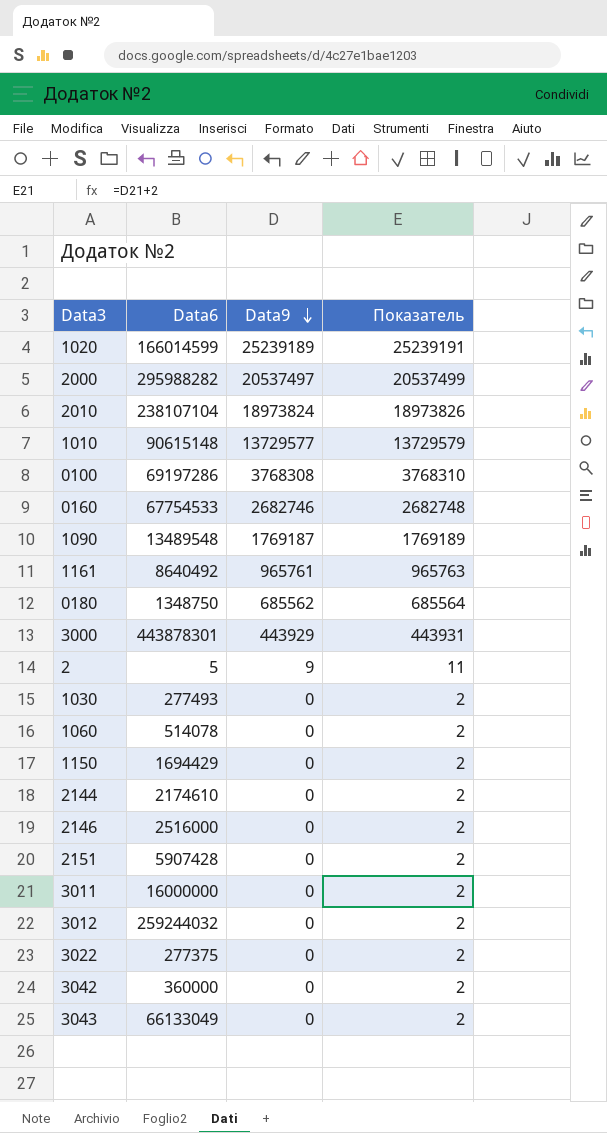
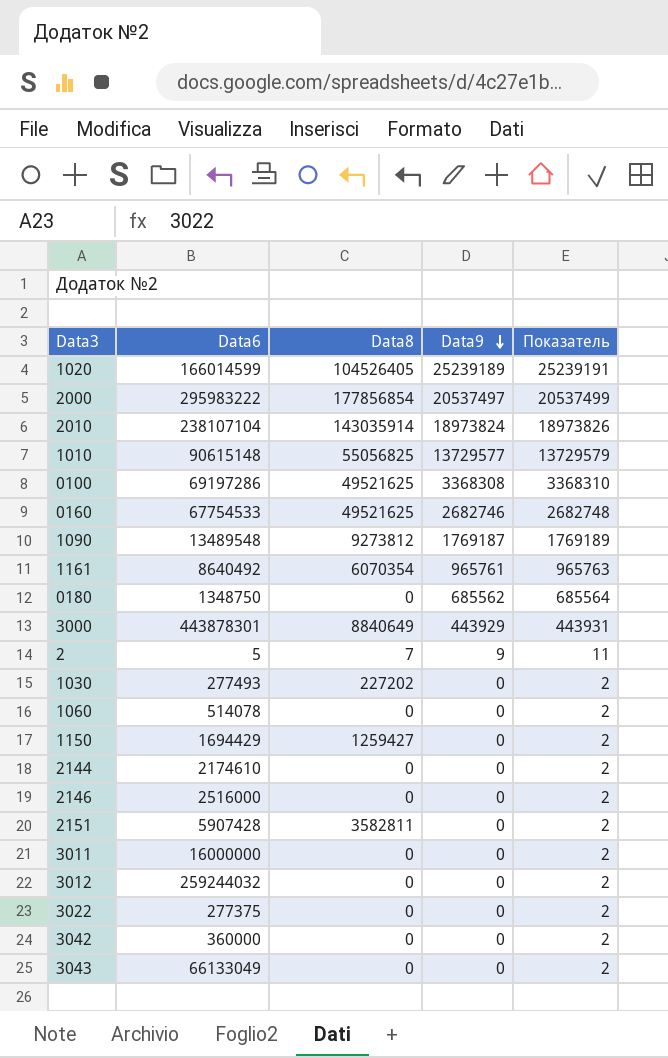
column Data8 | position: none -> 3
2000 | Data6: 295988282 -> 295983222
0100 | Data9: 3768308 -> 3368308
0100 | Показатель: 3768310 -> 3368310

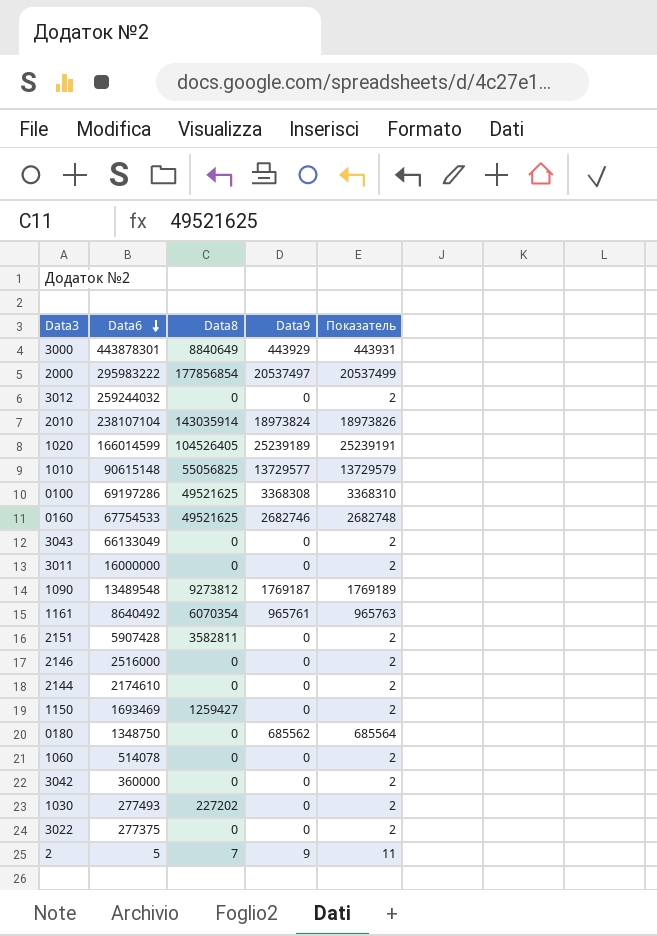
row order: Data9 descending -> Data6 descending
1150 | Data6: 1694429 -> 1693469

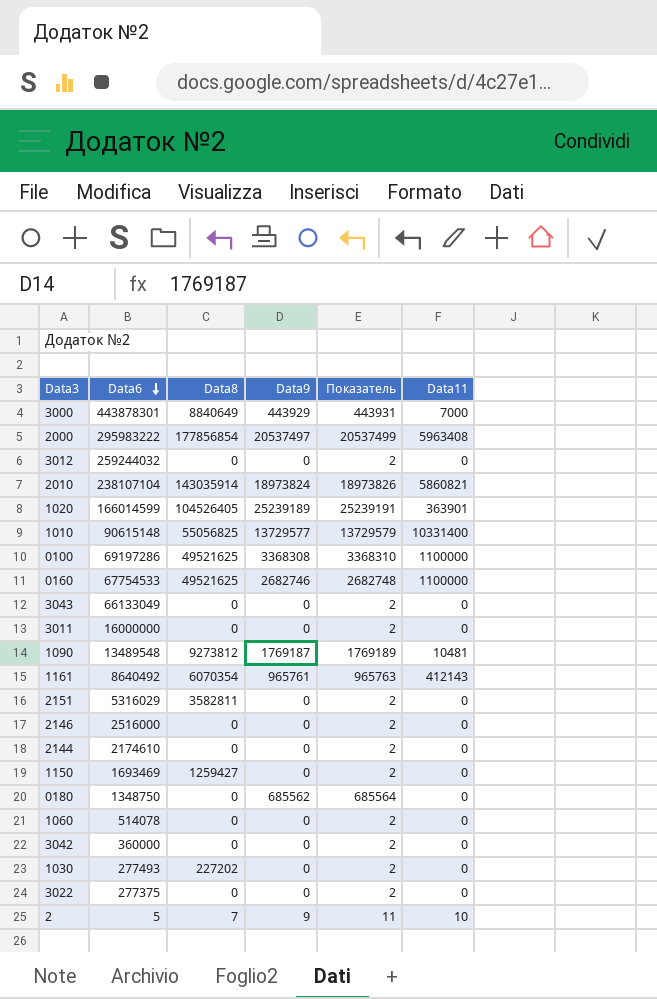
column Data11 | position: none -> 6
2151 | Data6: 5907428 -> 5316029

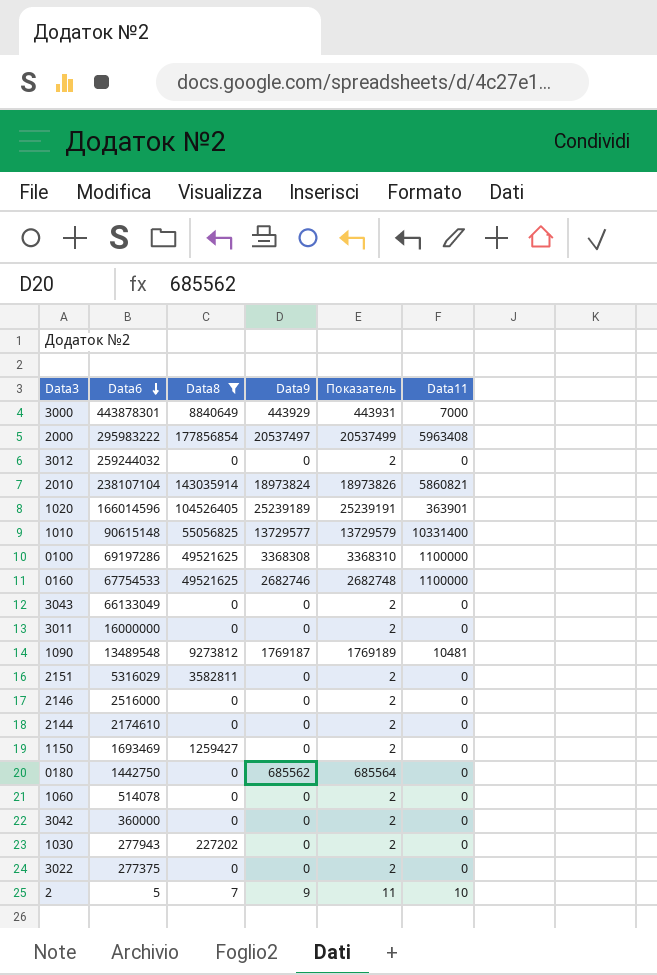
filter: none -> Data8 != 6070354
1020 | Data6: 166014599 -> 166014596
0180 | Data6: 1348750 -> 1442750
1030 | Data6: 277493 -> 277943

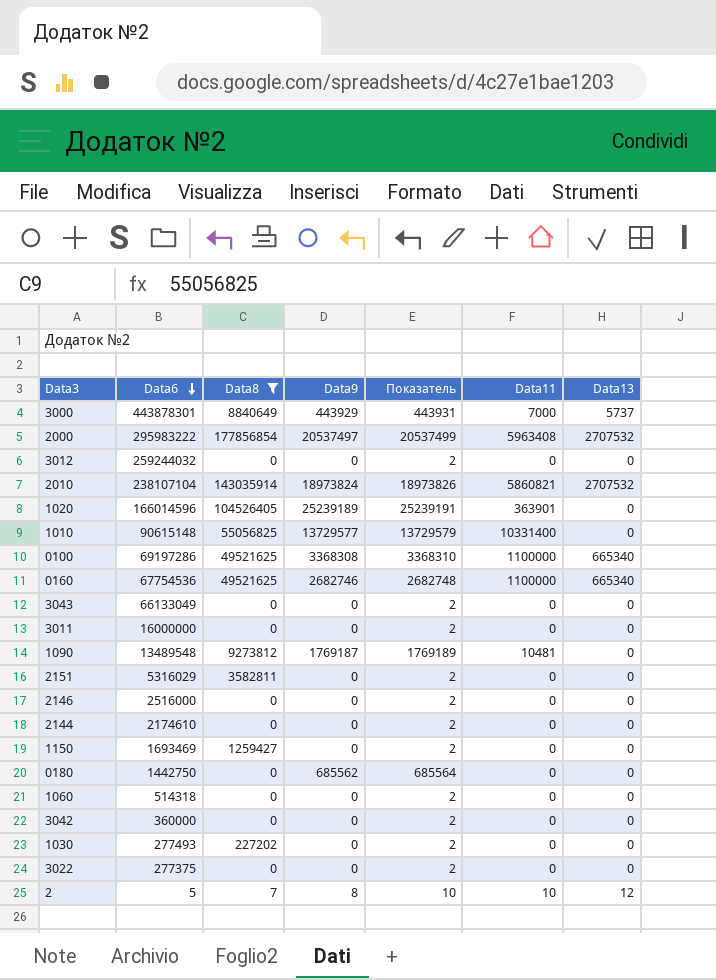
column Data13 | position: none -> 7
0160 | Data6: 67754533 -> 67754536
1060 | Data6: 514078 -> 514318
1030 | Data6: 277943 -> 277493
2 | Data9: 9 -> 8
2 | Показатель: 11 -> 10

